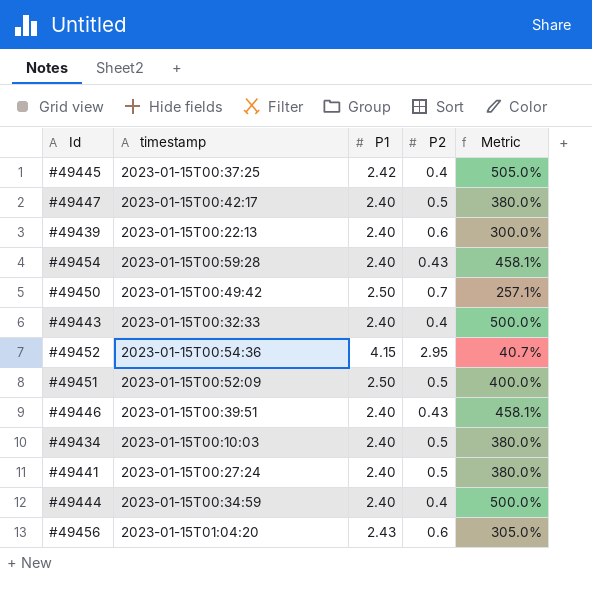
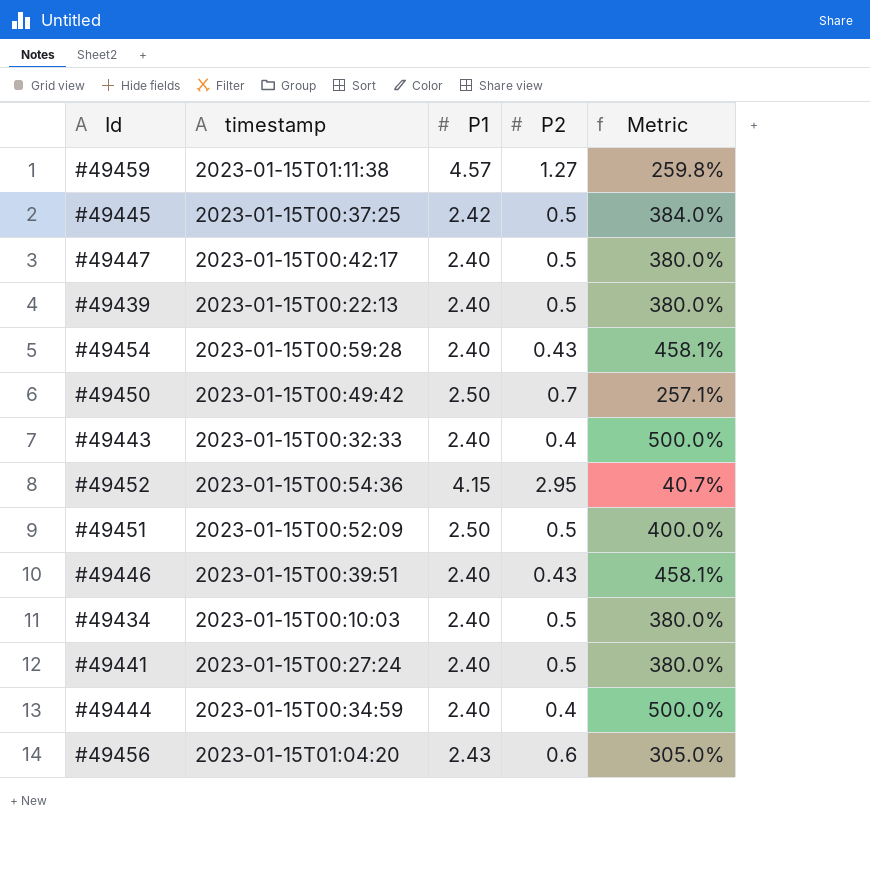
row #49459: none -> 2023-01-15T01:11:38 | 4.57 | 1.27 | 259.8%
#49445 | P2: 0.4 -> 0.5
#49445 | Metric: 505.0% -> 384.0%
#49439 | P2: 0.6 -> 0.5
#49439 | Metric: 300.0% -> 380.0%

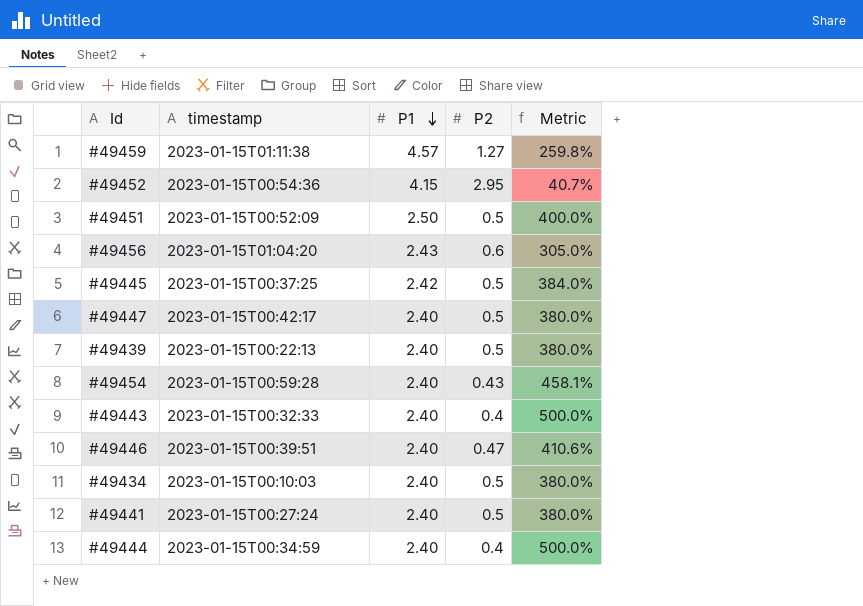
row order: none -> P1 descending
row #49450: 2023-01-15T00:49:42 | 2.50 | 0.7 | 257.1% -> none
#49446 | P2: 0.43 -> 0.47
#49446 | Metric: 458.1% -> 410.6%

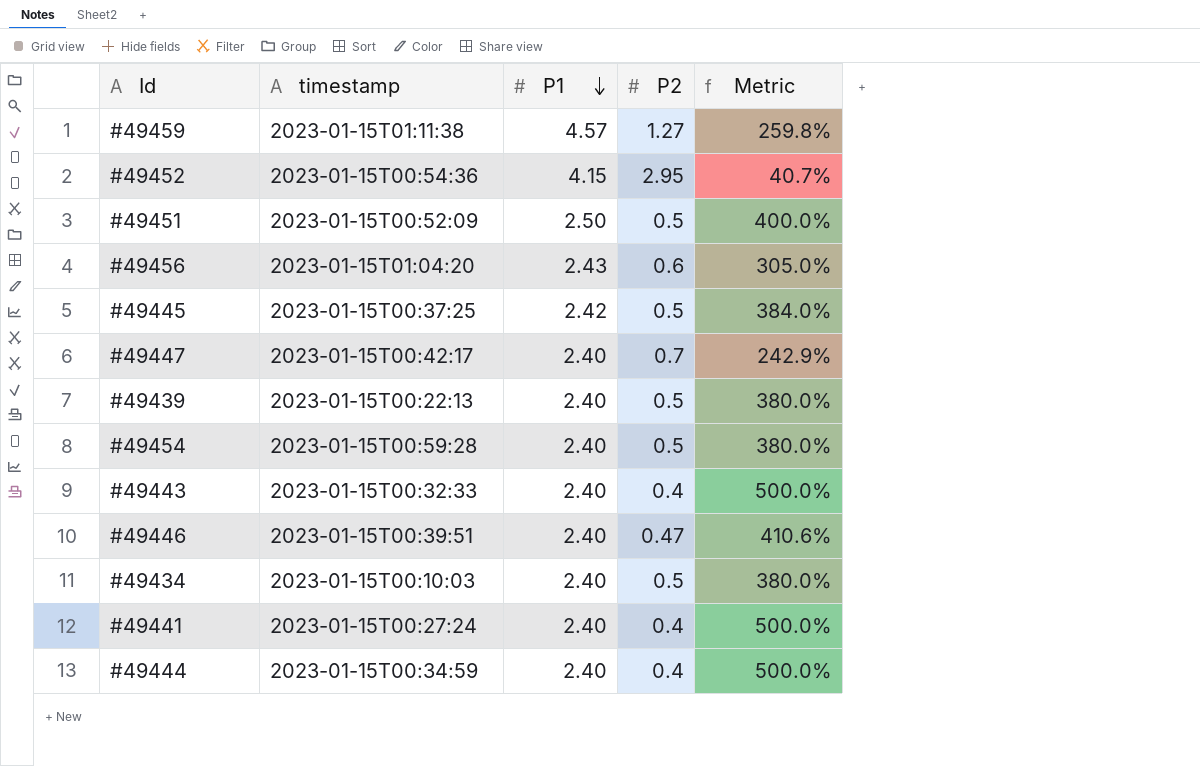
#49447 | P2: 0.5 -> 0.7
#49447 | Metric: 380.0% -> 242.9%
#49454 | P2: 0.43 -> 0.5
#49454 | Metric: 458.1% -> 380.0%
#49441 | P2: 0.5 -> 0.4
#49441 | Metric: 380.0% -> 500.0%

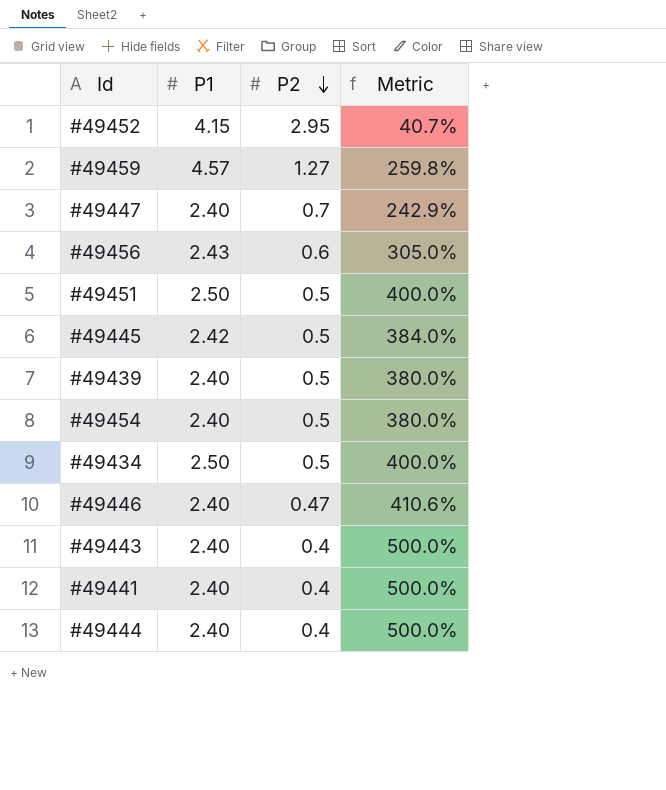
row order: P1 descending -> P2 descending
column timestamp | position: 2 -> none
#49434 | P1: 2.40 -> 2.50
#49434 | Metric: 380.0% -> 400.0%

